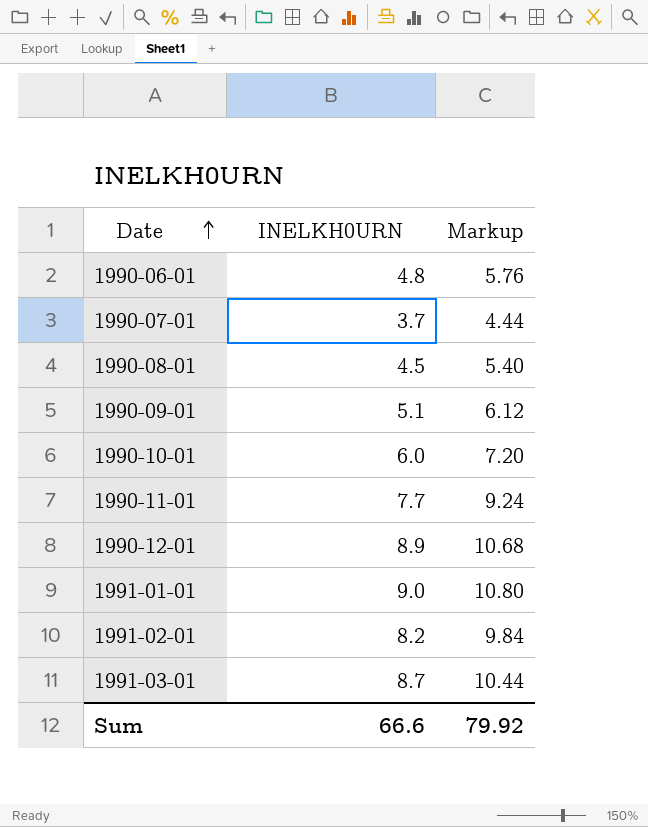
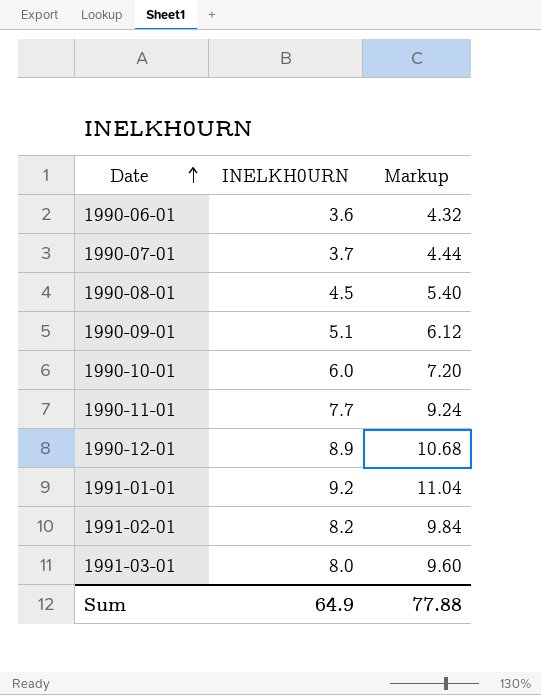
1990-06-01 | INELKH0URN: 4.8 -> 3.6
1990-06-01 | Markup: 5.76 -> 4.32
1991-01-01 | INELKH0URN: 9.0 -> 9.2
1991-01-01 | Markup: 10.80 -> 11.04
1991-03-01 | INELKH0URN: 8.7 -> 8.0
1991-03-01 | Markup: 10.44 -> 9.60
Sum | INELKH0URN: 66.6 -> 64.9
Sum | Markup: 79.92 -> 77.88

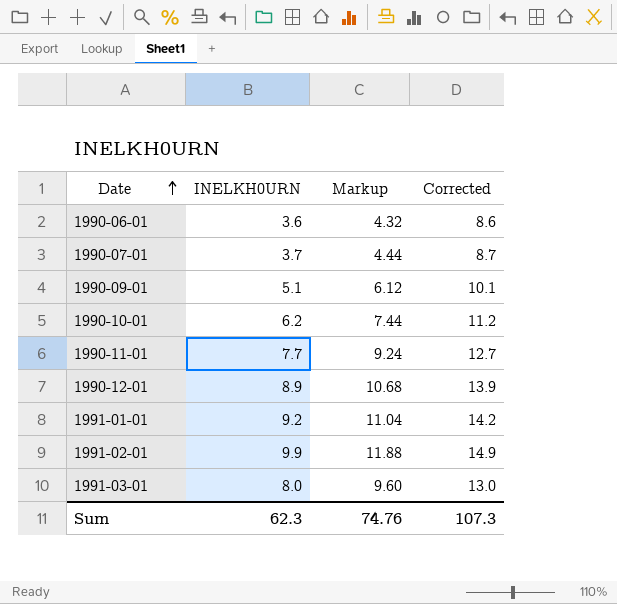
column Corrected | formula: none -> [INELKH0URN] + 5
row 1990-08-01: 4.5 | 5.40 -> none
1990-10-01 | INELKH0URN: 6.0 -> 6.2
1990-10-01 | Markup: 7.20 -> 7.44
1991-02-01 | INELKH0URN: 8.2 -> 9.9
1991-02-01 | Markup: 9.84 -> 11.88
Sum | INELKH0URN: 64.9 -> 62.3
Sum | Markup: 77.88 -> 74.76

